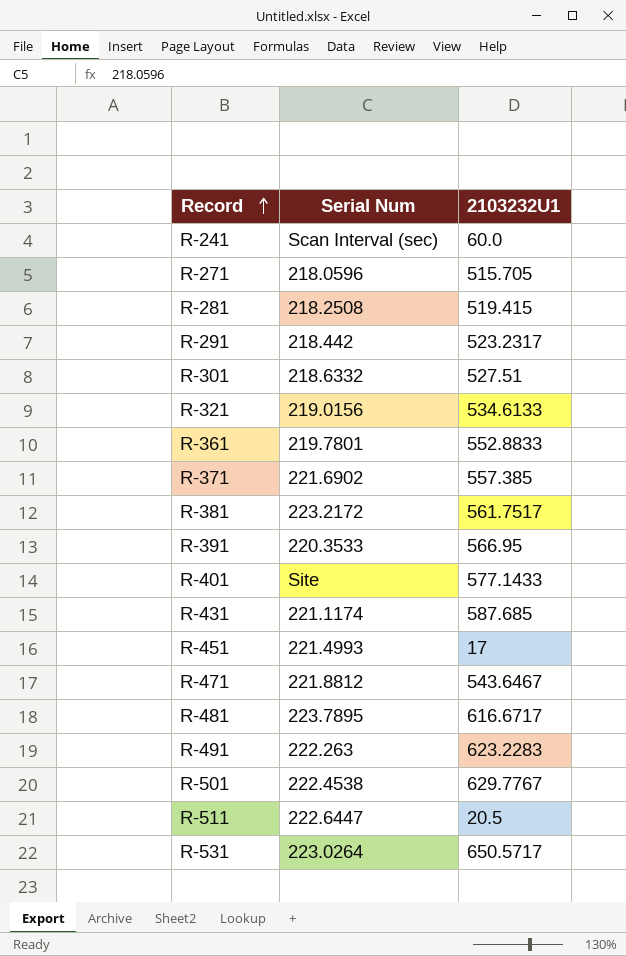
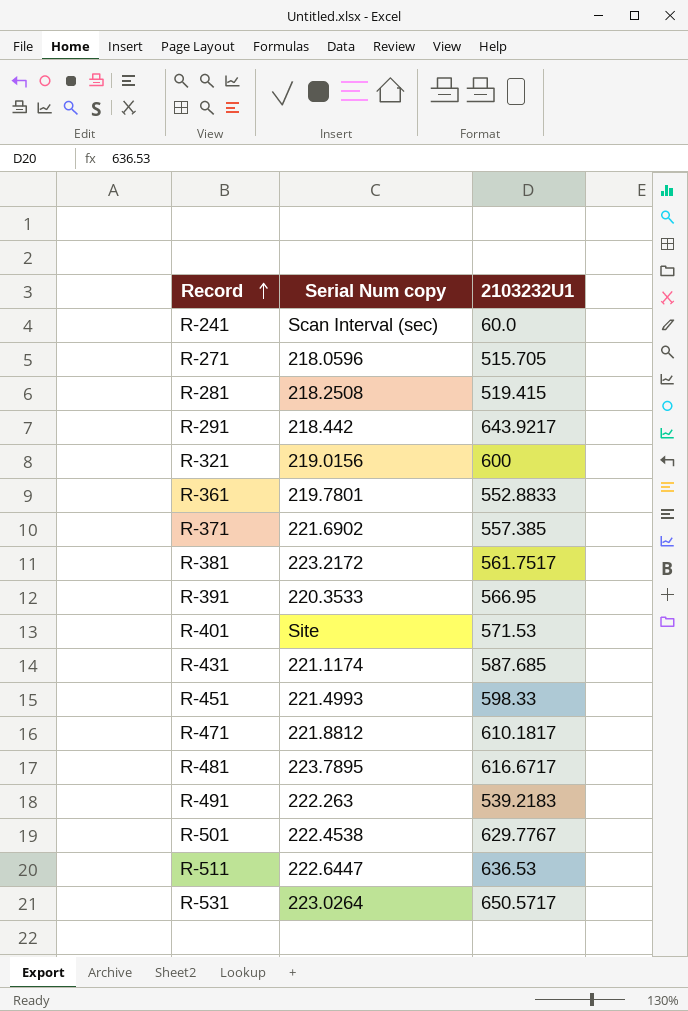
column name: Serial Num -> Serial Num copy
row R-301: 218.6332 | 527.51 -> none
R-291 | 2103232U1: 523.2317 -> 643.9217
R-321 | 2103232U1: 534.6133 -> 600
R-401 | 2103232U1: 577.1433 -> 571.53
R-451 | 2103232U1: 17 -> 598.33
R-471 | 2103232U1: 543.6467 -> 610.1817
R-491 | 2103232U1: 623.2283 -> 539.2183
R-511 | 2103232U1: 20.5 -> 636.53

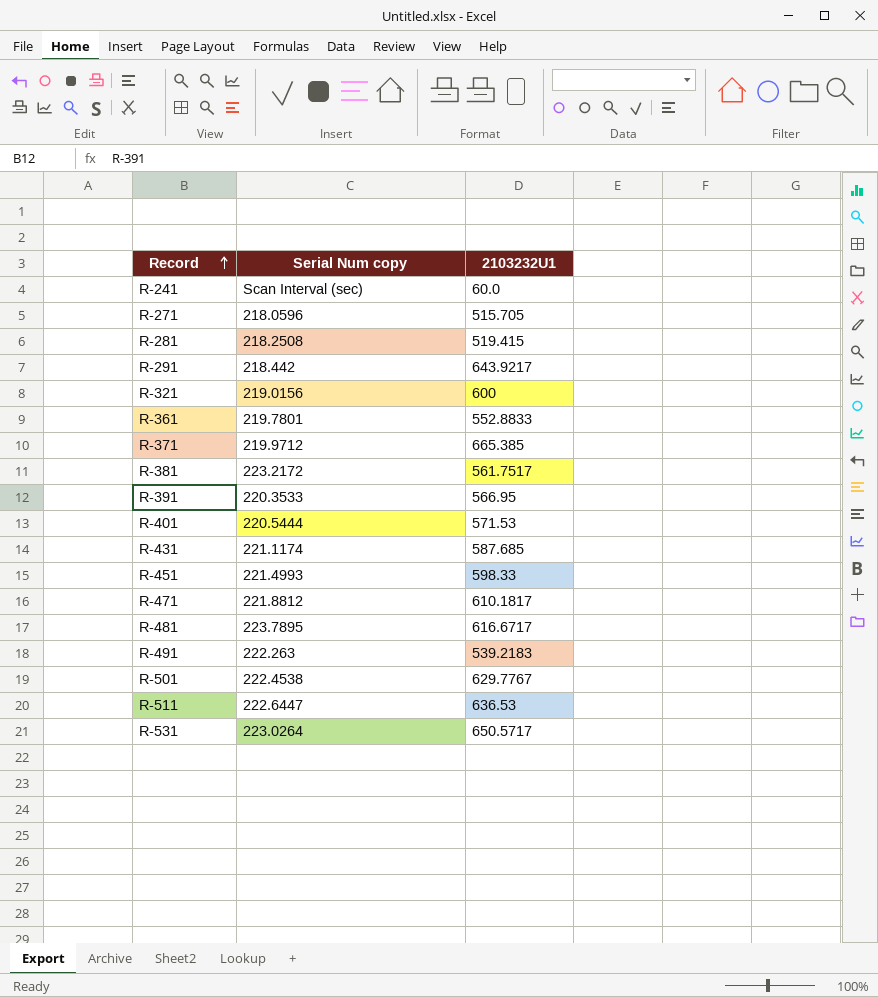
R-371 | Serial Num copy: 221.6902 -> 219.9712
R-371 | 2103232U1: 557.385 -> 665.385
R-401 | Serial Num copy: Site -> 220.5444

